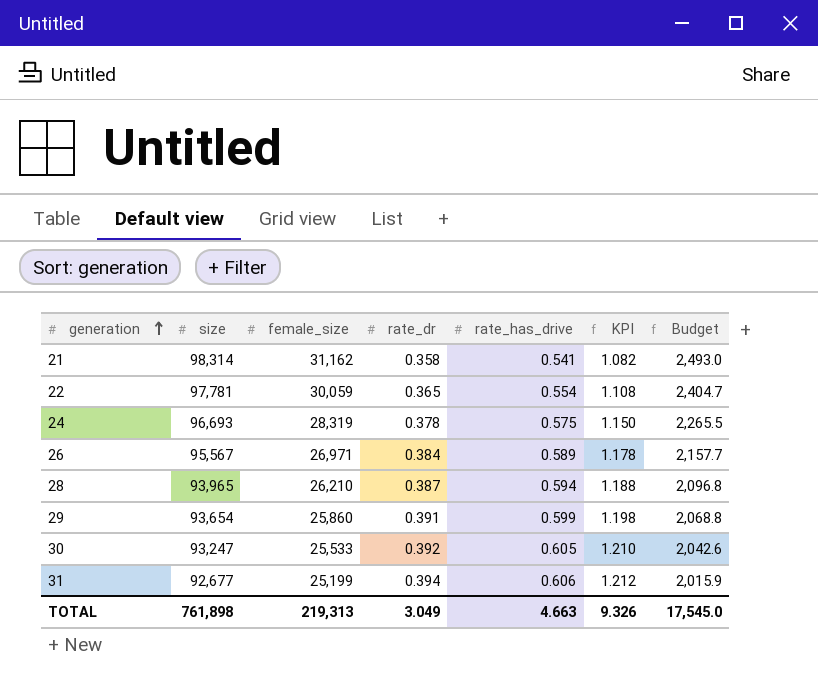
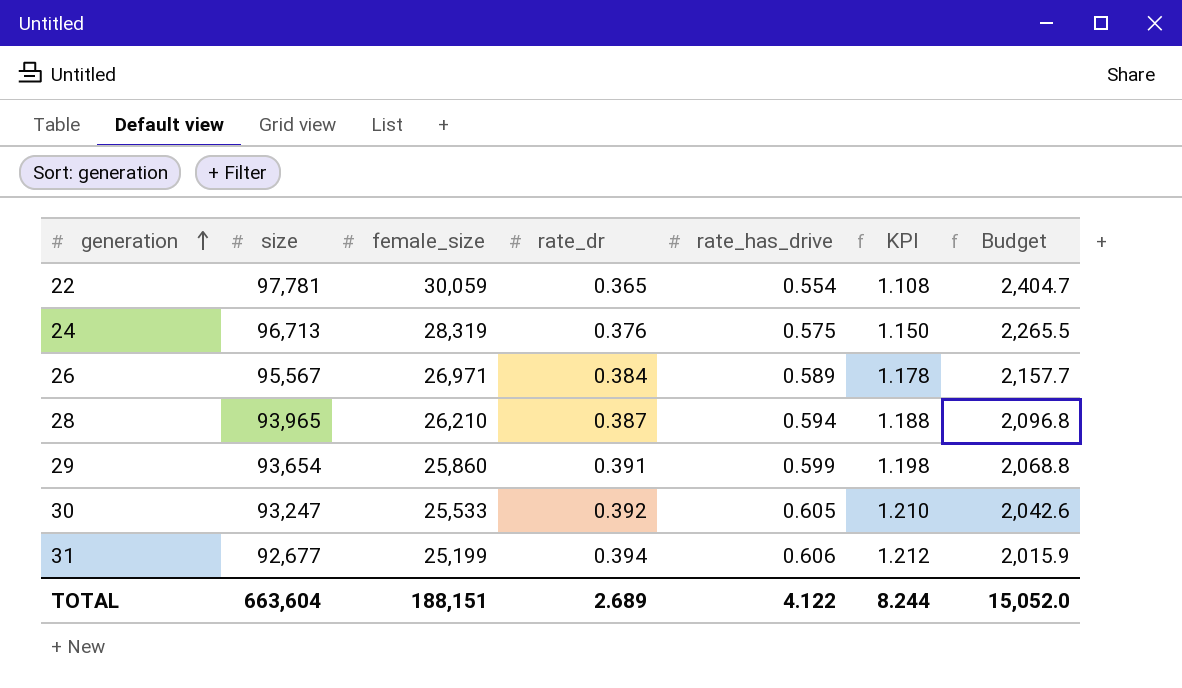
row 21: 98,314 | 31,162 | 0.358 | 0.541 | 1.082 | 2,493.0 -> none
24 | size: 96,693 -> 96,713
24 | rate_dr: 0.378 -> 0.376
TOTAL | size: 761,898 -> 663,604
TOTAL | female_size: 219,313 -> 188,151
TOTAL | rate_dr: 3.049 -> 2.689
TOTAL | rate_has_drive: 4.663 -> 4.122
TOTAL | KPI: 9.326 -> 8.244
TOTAL | Budget: 17,545.0 -> 15,052.0

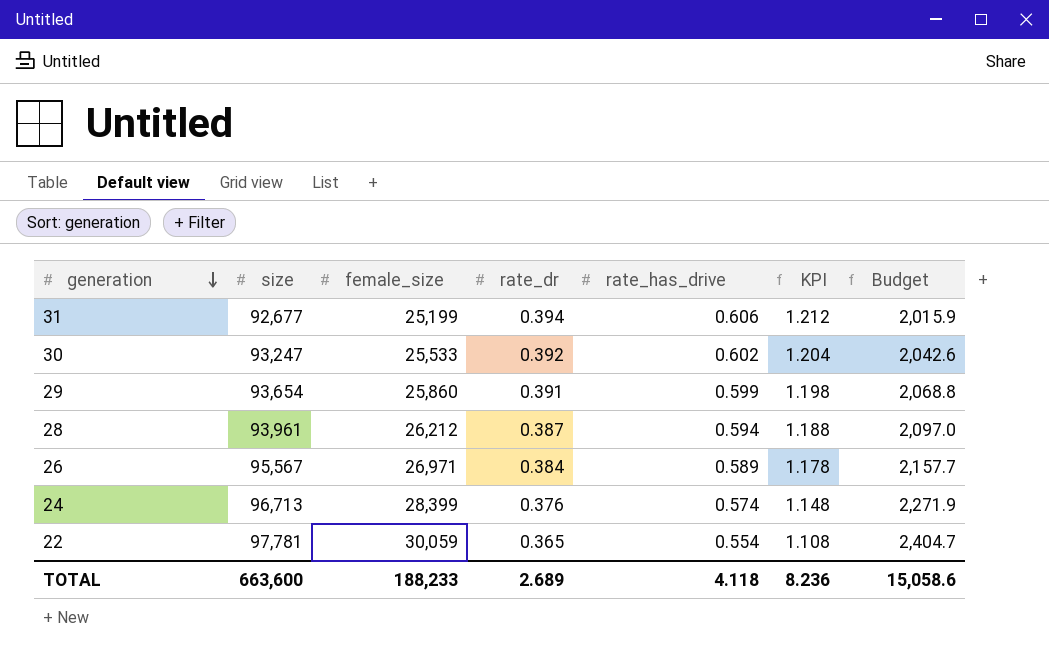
row order: generation ascending -> generation descending
30 | rate_has_drive: 0.605 -> 0.602
30 | KPI: 1.210 -> 1.204
28 | size: 93,965 -> 93,961
28 | female_size: 26,210 -> 26,212
28 | Budget: 2,096.8 -> 2,097.0
24 | female_size: 28,319 -> 28,399
24 | rate_has_drive: 0.575 -> 0.574
24 | KPI: 1.150 -> 1.148
24 | Budget: 2,265.5 -> 2,271.9
TOTAL | size: 663,604 -> 663,600
TOTAL | female_size: 188,151 -> 188,233
TOTAL | rate_has_drive: 4.122 -> 4.118
TOTAL | KPI: 8.244 -> 8.236
TOTAL | Budget: 15,052.0 -> 15,058.6

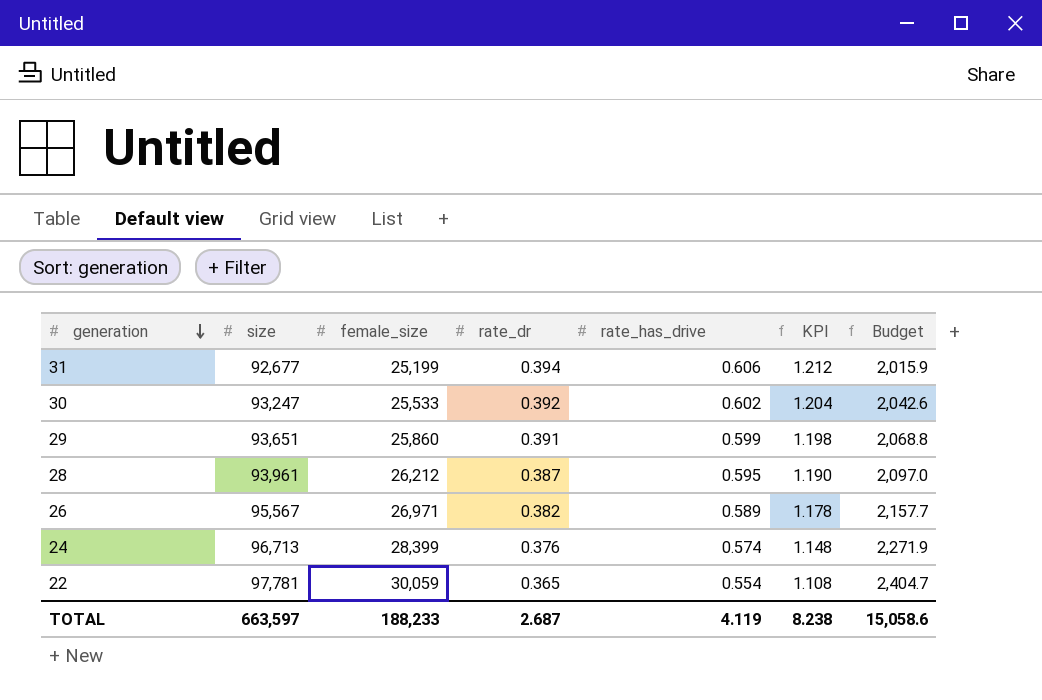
29 | size: 93,654 -> 93,651
28 | rate_has_drive: 0.594 -> 0.595
28 | KPI: 1.188 -> 1.190
26 | rate_dr: 0.384 -> 0.382
TOTAL | size: 663,600 -> 663,597
TOTAL | rate_dr: 2.689 -> 2.687
TOTAL | rate_has_drive: 4.118 -> 4.119
TOTAL | KPI: 8.236 -> 8.238

